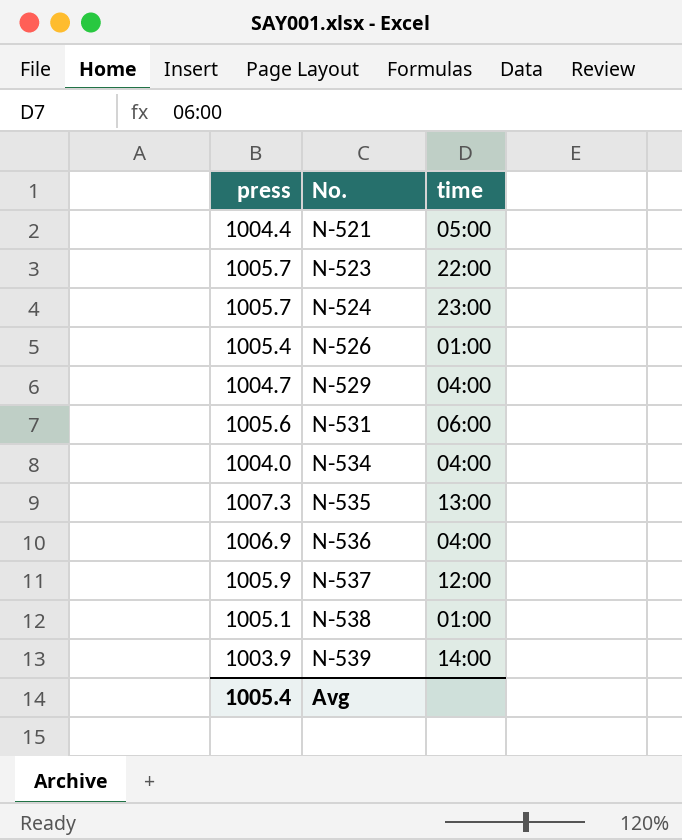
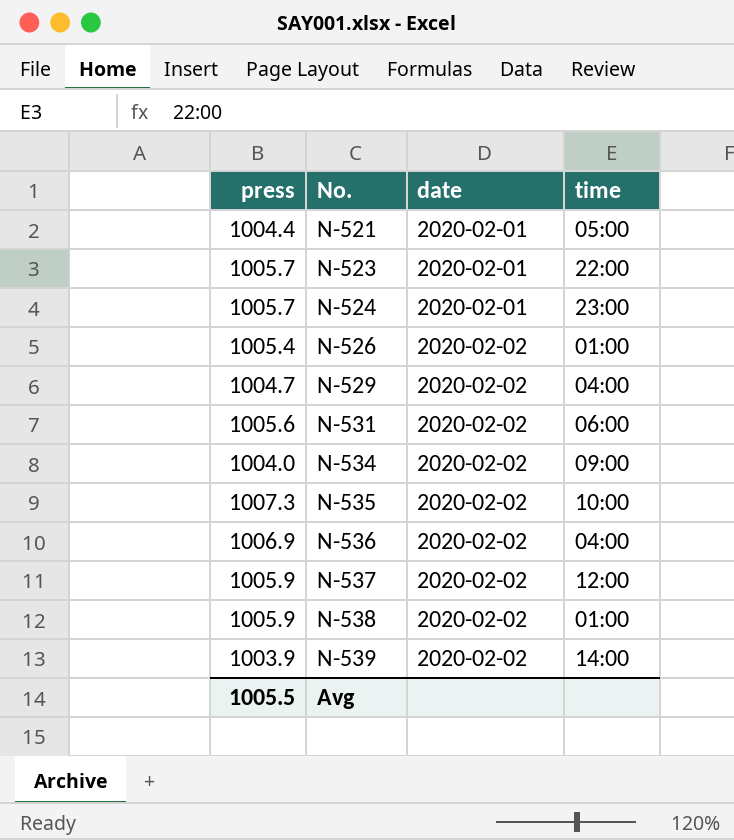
column date | position: none -> 3
N-534 | time: 04:00 -> 09:00
N-535 | time: 13:00 -> 10:00
N-538 | press: 1005.1 -> 1005.9
Avg | press: 1005.4 -> 1005.5

